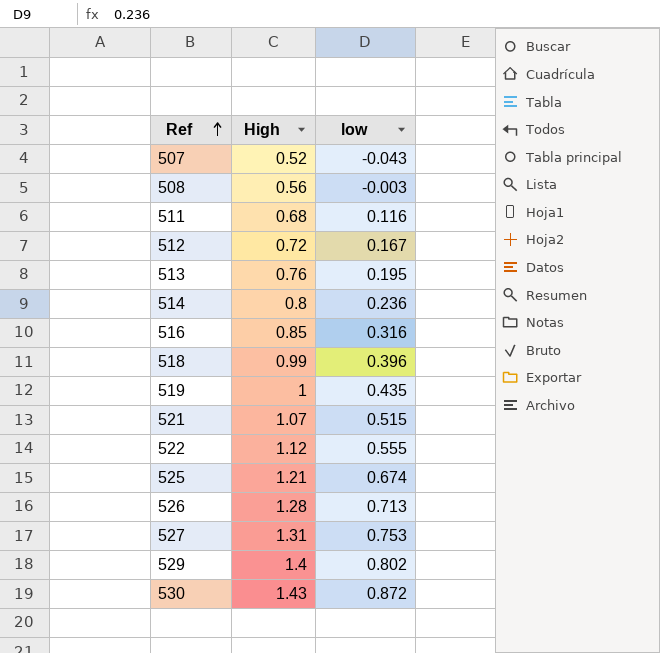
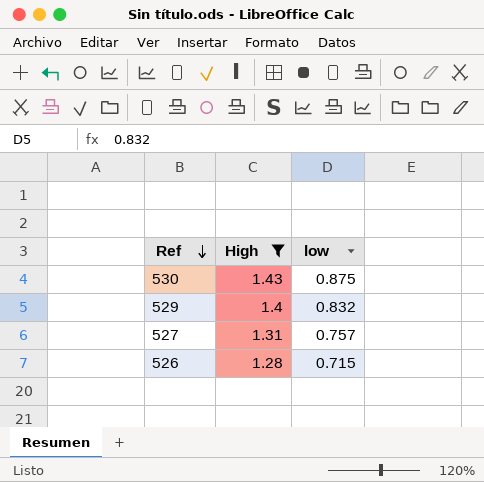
filter: none -> High >= 1.28
row order: Ref ascending -> Ref descending
530 | low: 0.872 -> 0.875
529 | low: 0.802 -> 0.832
527 | low: 0.753 -> 0.757
526 | low: 0.713 -> 0.715

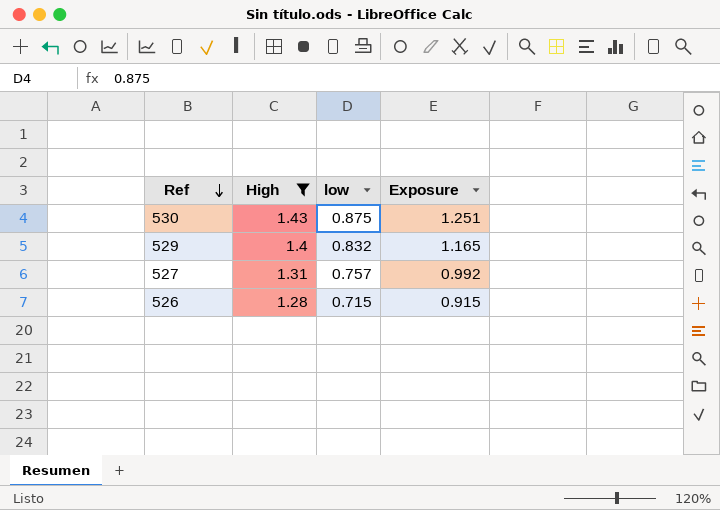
column Exposure | formula: none -> [High] * [low]

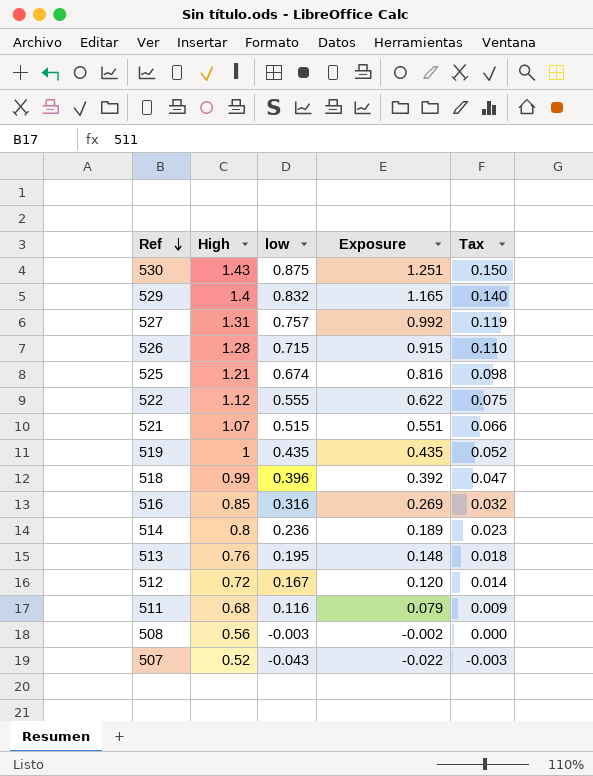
filter: High >= 1.28 -> none
column Tax | formula: none -> [Exposure] * 0.12

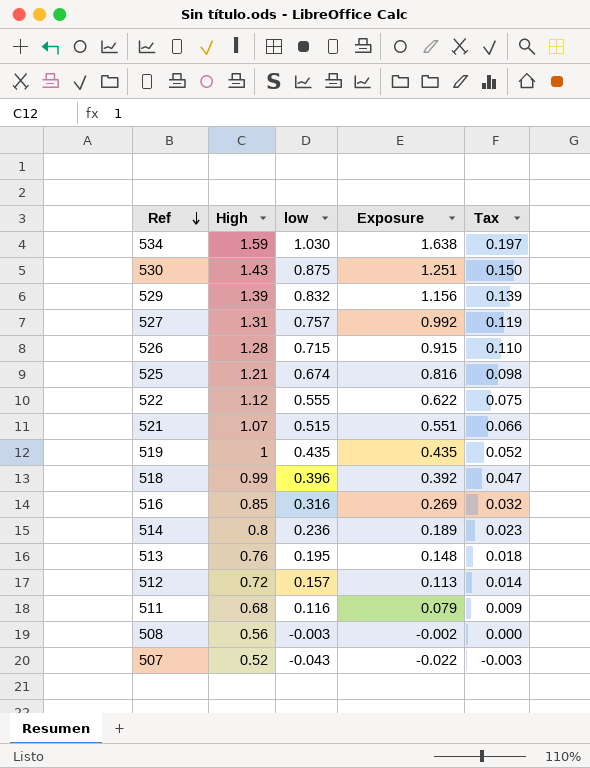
row 534: none -> 1.59 | 1.030 | 1.638 | 0.197
529 | High: 1.4 -> 1.39
529 | Exposure: 1.165 -> 1.156
529 | Tax: 0.140 -> 0.139
512 | low: 0.167 -> 0.157
512 | Exposure: 0.120 -> 0.113

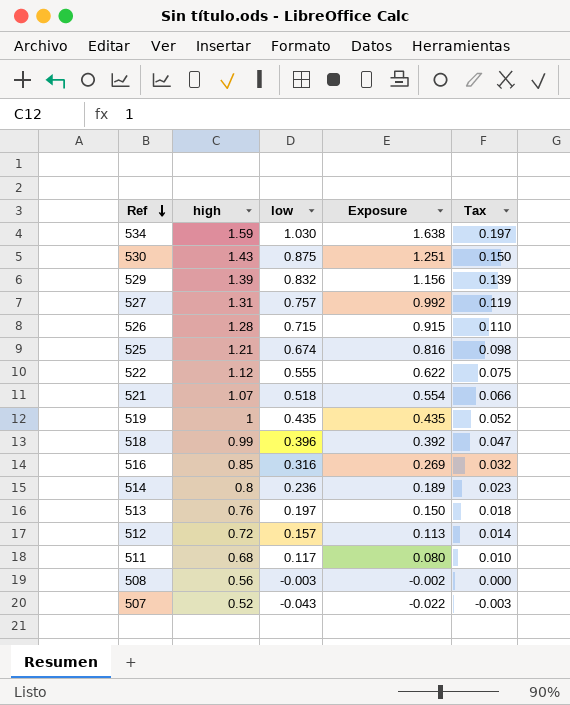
column name: High -> high
521 | low: 0.515 -> 0.518
521 | Exposure: 0.551 -> 0.554
513 | low: 0.195 -> 0.197
513 | Exposure: 0.148 -> 0.150
511 | low: 0.116 -> 0.117
511 | Exposure: 0.079 -> 0.080
511 | Tax: 0.009 -> 0.010

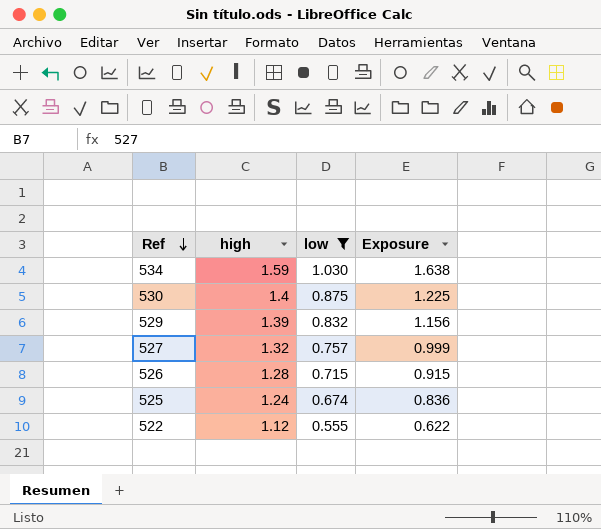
filter: none -> low >= 0.555
column Tax | formula: [Exposure] * 0.12 -> none
530 | high: 1.43 -> 1.4
530 | Exposure: 1.251 -> 1.225
527 | high: 1.31 -> 1.32
527 | Exposure: 0.992 -> 0.999
525 | high: 1.21 -> 1.24
525 | Exposure: 0.816 -> 0.836

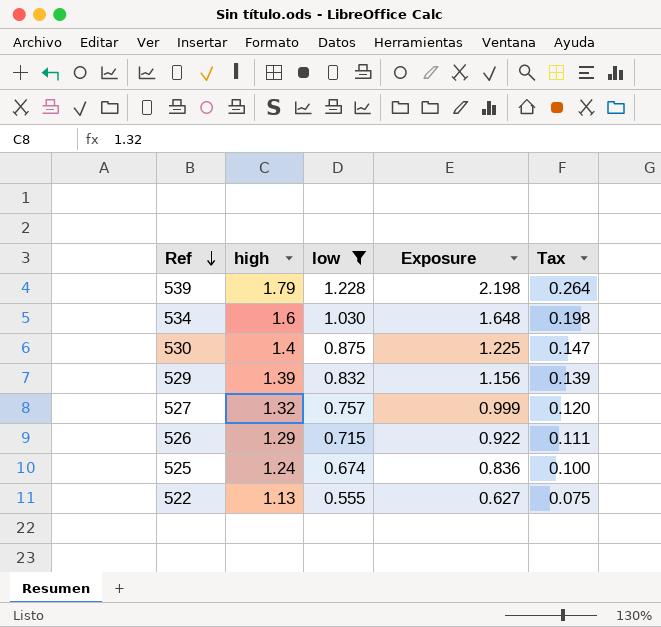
column Tax | formula: none -> [Exposure] * 0.12
row 539: none -> 1.79 | 1.228 | 2.198 | 0.264
534 | high: 1.59 -> 1.6
534 | Exposure: 1.638 -> 1.648
526 | high: 1.28 -> 1.29
526 | Exposure: 0.915 -> 0.922
522 | high: 1.12 -> 1.13
522 | Exposure: 0.622 -> 0.627

